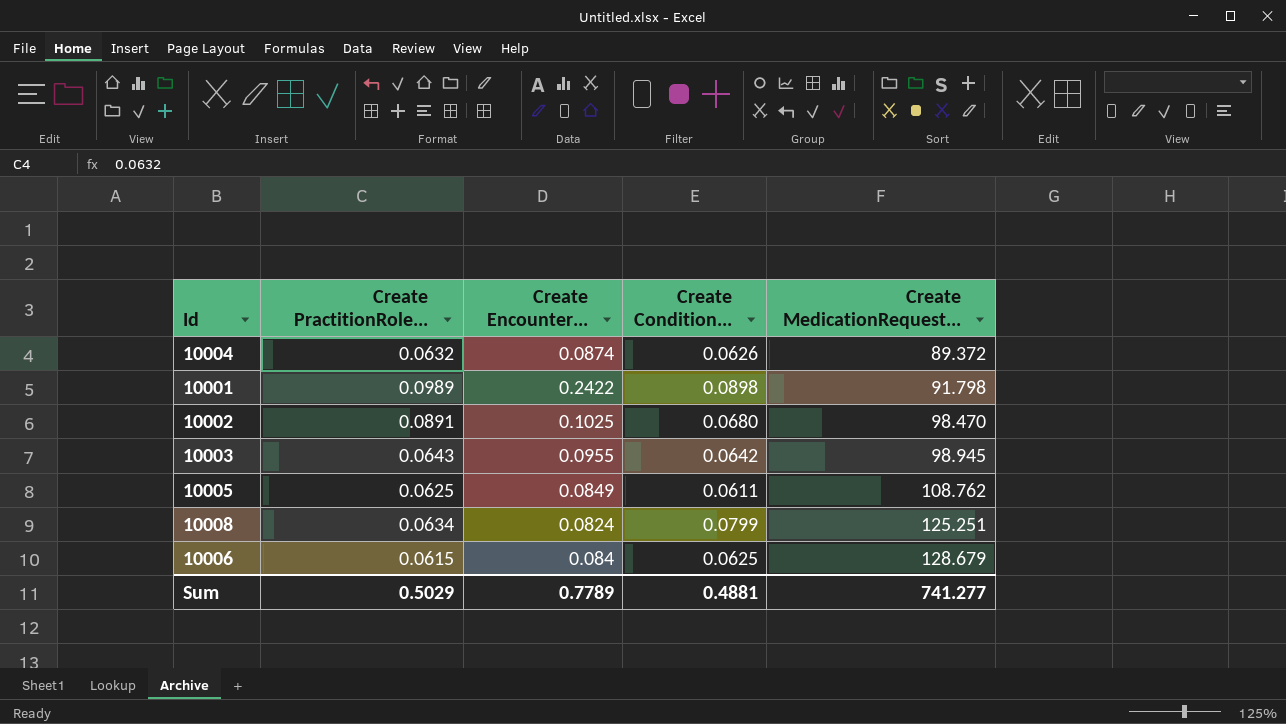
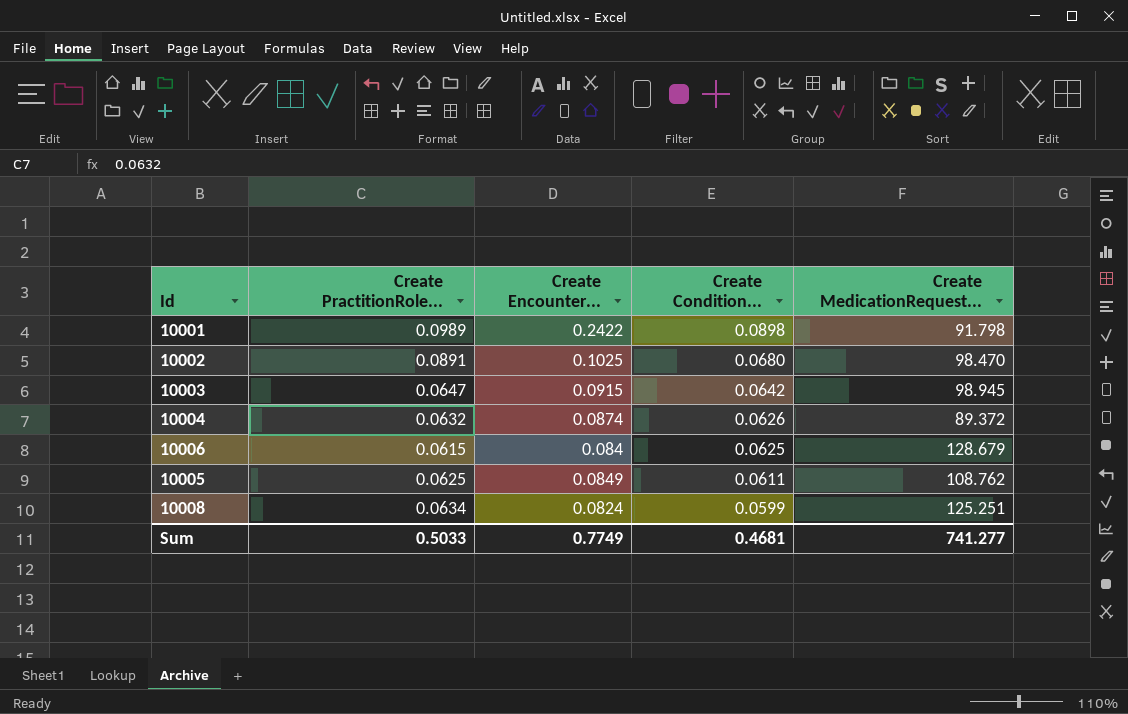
row order: Create MedicationRequest... ascending -> Create Condition... descending
10003 | Create PractitionRole...: 0.0643 -> 0.0647
10003 | Create Encounter...: 0.0955 -> 0.0915
10008 | Create Condition...: 0.0799 -> 0.0599
Sum | Create PractitionRole...: 0.5029 -> 0.5033
Sum | Create Encounter...: 0.7789 -> 0.7749
Sum | Create Condition...: 0.4881 -> 0.4681

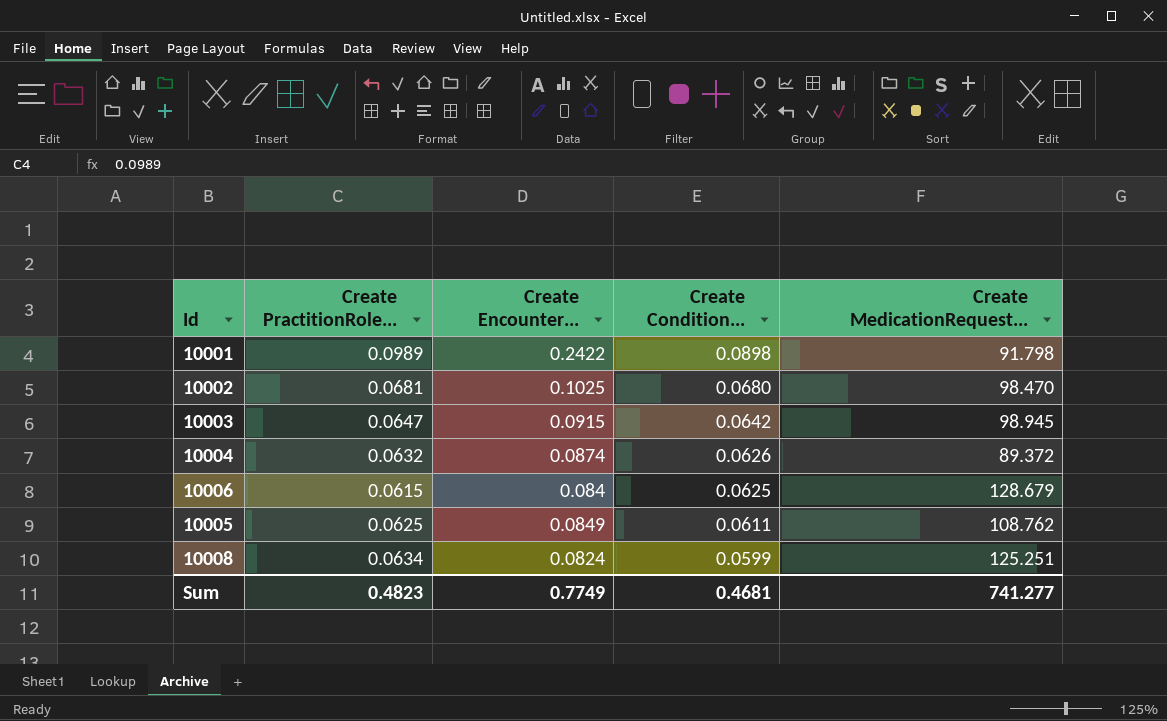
10002 | Create PractitionRole...: 0.0891 -> 0.0681
Sum | Create PractitionRole...: 0.5033 -> 0.4823

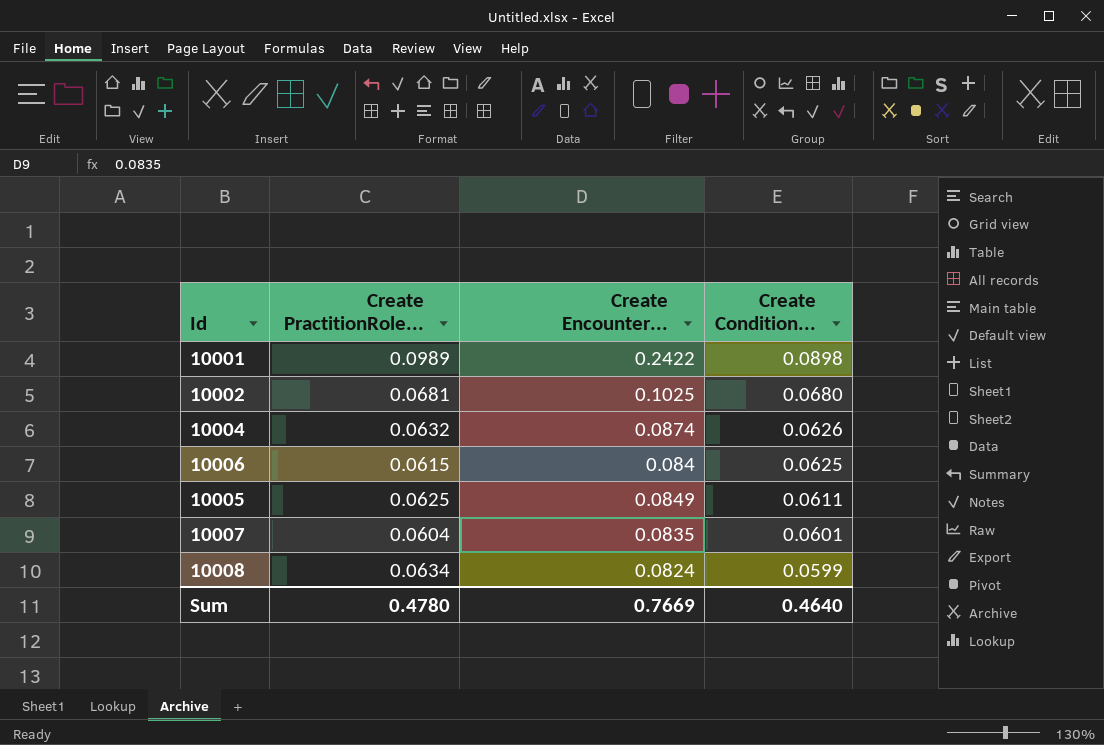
column Create MedicationRequest... | position: 5 -> none
row 10003: 0.0647 | 0.0915 | 0.0642 | 98.945 -> none
row 10007: none -> 0.0604 | 0.0835 | 0.0601
Sum | Create PractitionRole...: 0.4823 -> 0.4780
Sum | Create Encounter...: 0.7749 -> 0.7669
Sum | Create Condition...: 0.4681 -> 0.4640

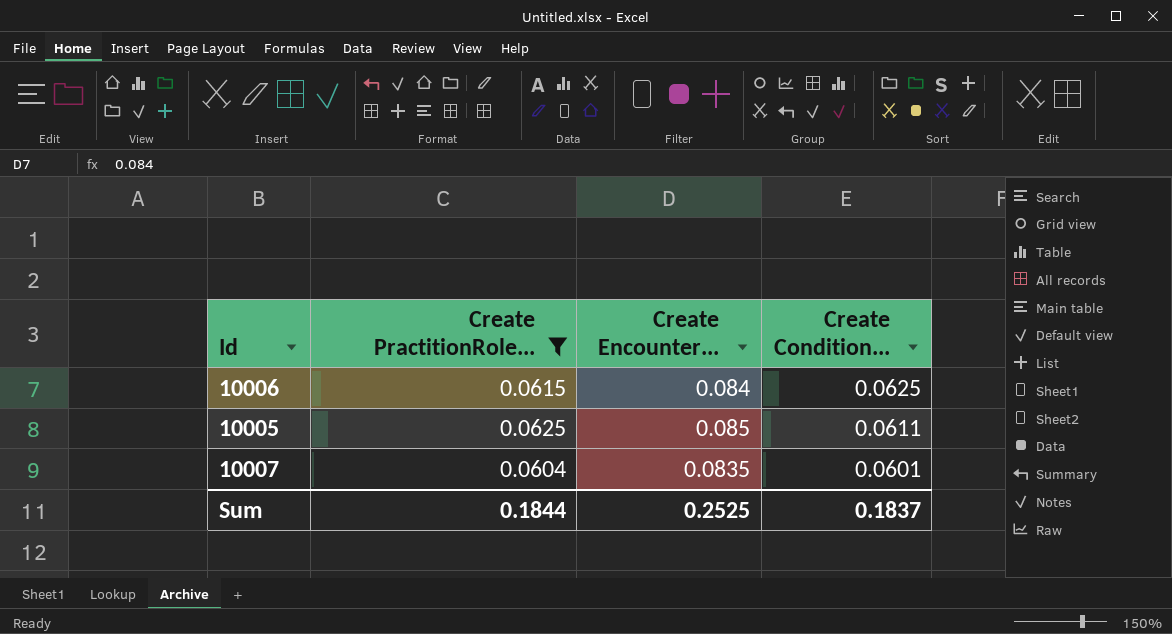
filter: none -> Create PractitionRole... <= 0.0625
10005 | Create Encounter...: 0.0849 -> 0.085
Sum | Create PractitionRole...: 0.4780 -> 0.1844
Sum | Create Encounter...: 0.7669 -> 0.2525
Sum | Create Condition...: 0.4640 -> 0.1837

